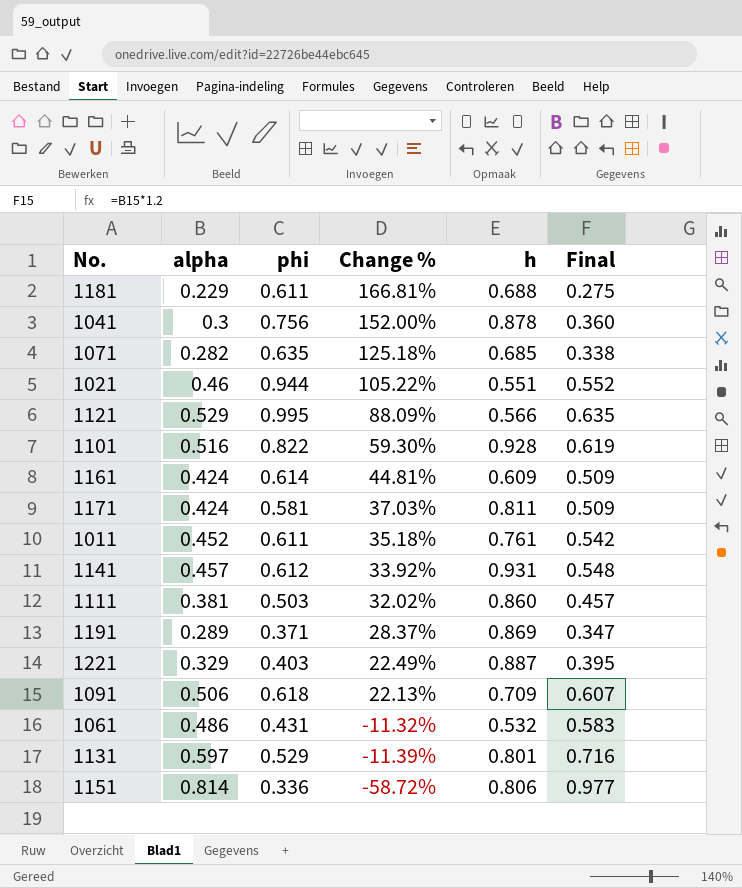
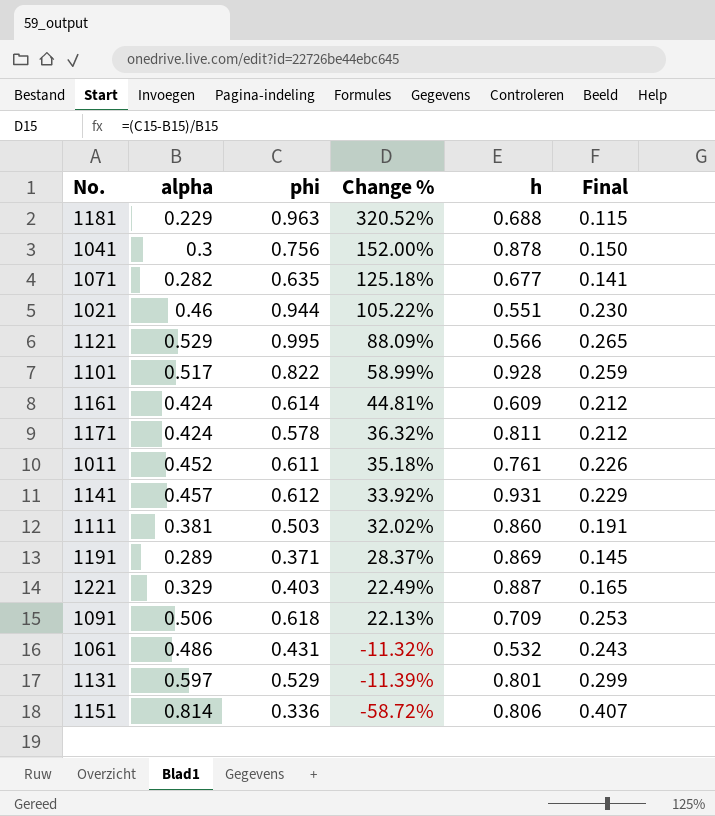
column Final | formula: [alpha] * 1.2 -> [alpha] * 0.5
1181 | phi: 0.611 -> 0.963
1181 | Change %: 166.81% -> 320.52%
1071 | h: 0.685 -> 0.677
1101 | alpha: 0.516 -> 0.517
1101 | Change %: 59.30% -> 58.99%
1171 | phi: 0.581 -> 0.578
1171 | Change %: 37.03% -> 36.32%

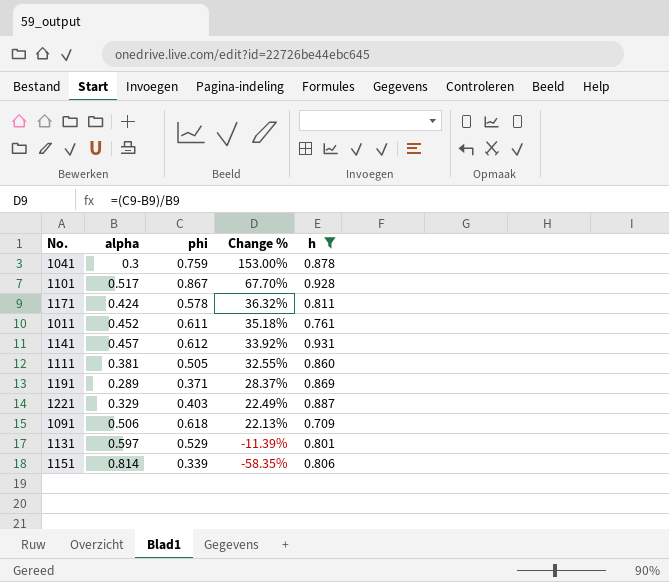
filter: none -> h >= 0.709
column Final | formula: [alpha] * 0.5 -> none
1041 | phi: 0.756 -> 0.759
1041 | Change %: 152.00% -> 153.00%
1101 | phi: 0.822 -> 0.867
1101 | Change %: 58.99% -> 67.70%
1111 | phi: 0.503 -> 0.505
1111 | Change %: 32.02% -> 32.55%
1151 | phi: 0.336 -> 0.339
1151 | Change %: -58.72% -> -58.35%

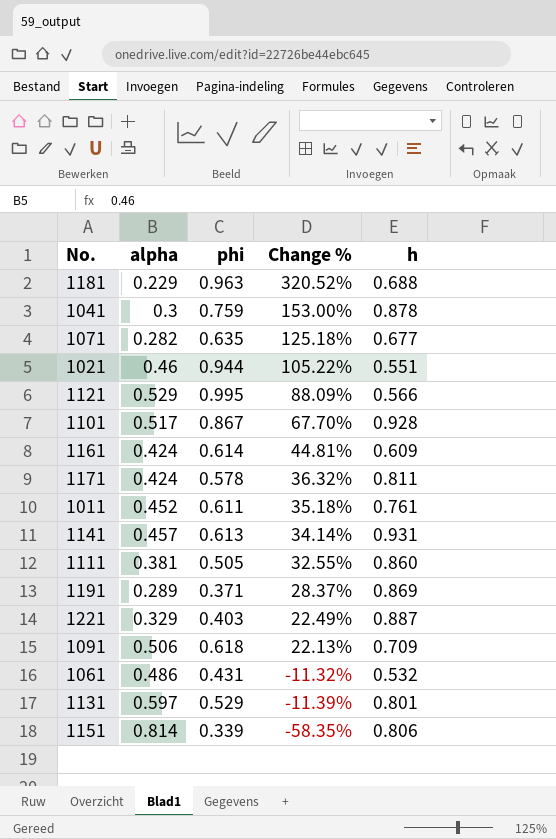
filter: h >= 0.709 -> none
1141 | phi: 0.612 -> 0.613
1141 | Change %: 33.92% -> 34.14%

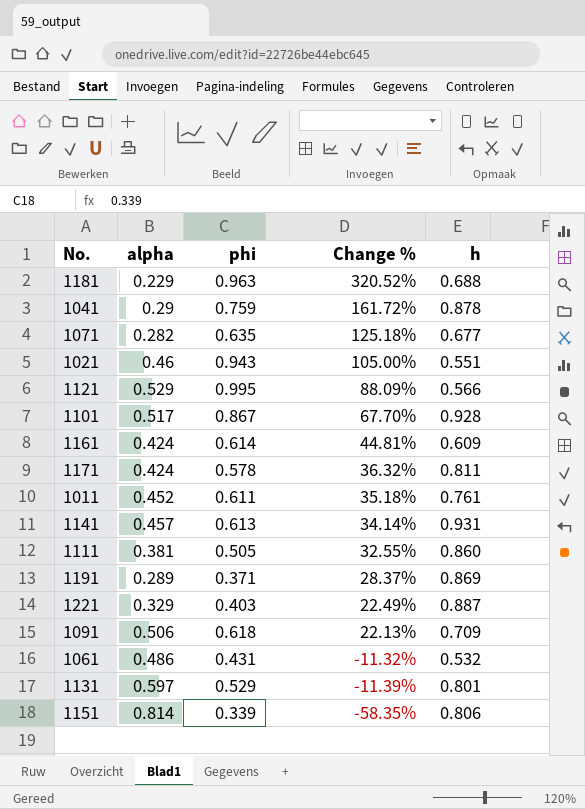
1041 | alpha: 0.3 -> 0.29
1041 | Change %: 153.00% -> 161.72%
1021 | phi: 0.944 -> 0.943
1021 | Change %: 105.22% -> 105.00%

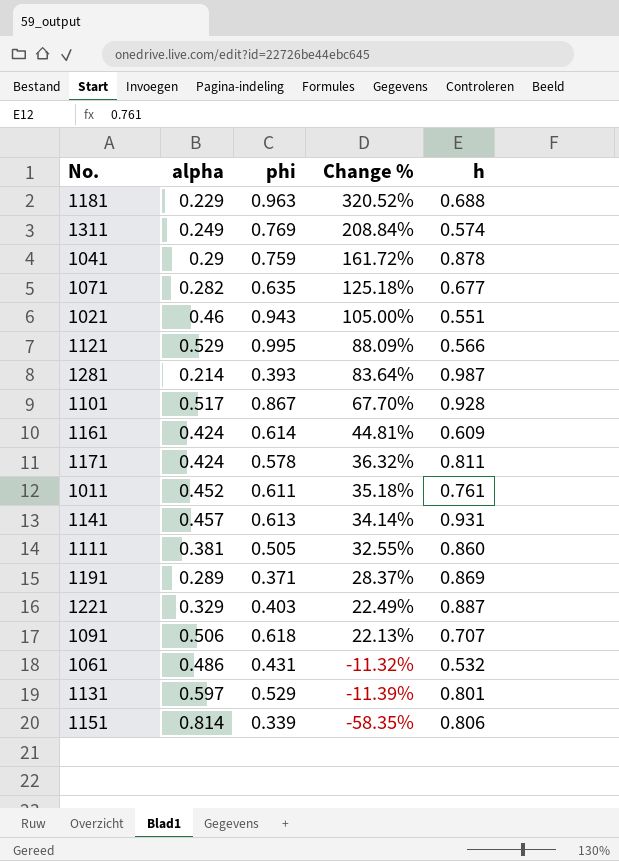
row 1311: none -> 0.249 | 0.769 | 208.84% | 0.574
row 1281: none -> 0.214 | 0.393 | 83.64% | 0.987
1091 | h: 0.709 -> 0.707

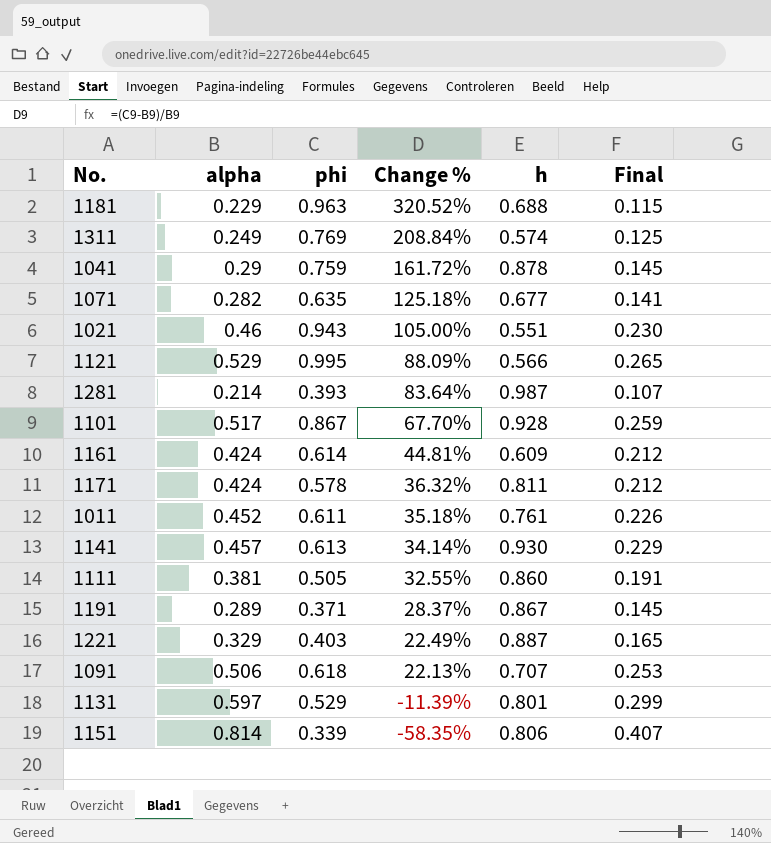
column Final | formula: none -> [alpha] * 0.5
row 1061: 0.486 | 0.431 | -11.32% | 0.532 -> none
1141 | h: 0.931 -> 0.930
1191 | h: 0.869 -> 0.867

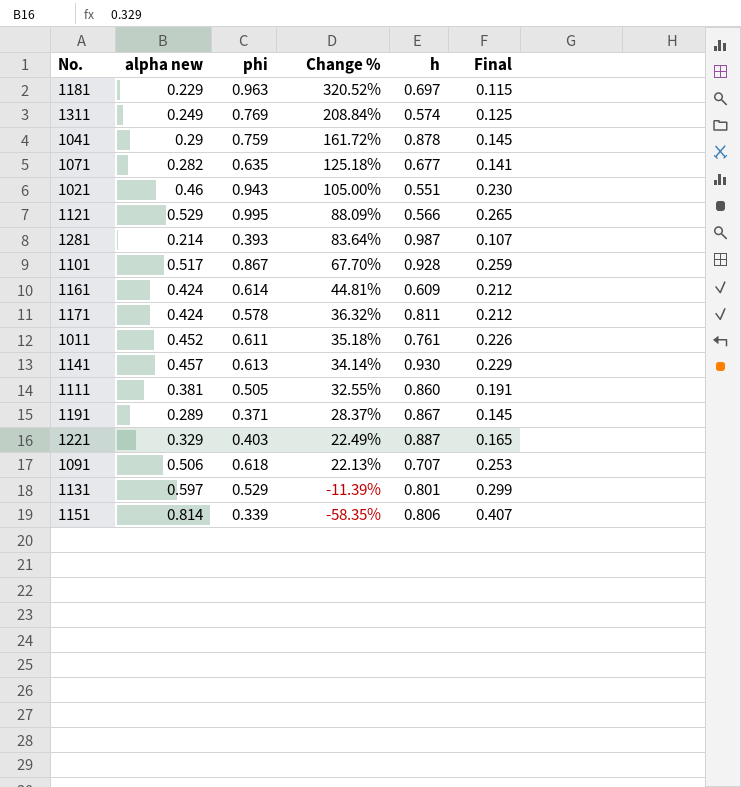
column name: alpha -> alpha new
1181 | h: 0.688 -> 0.697

